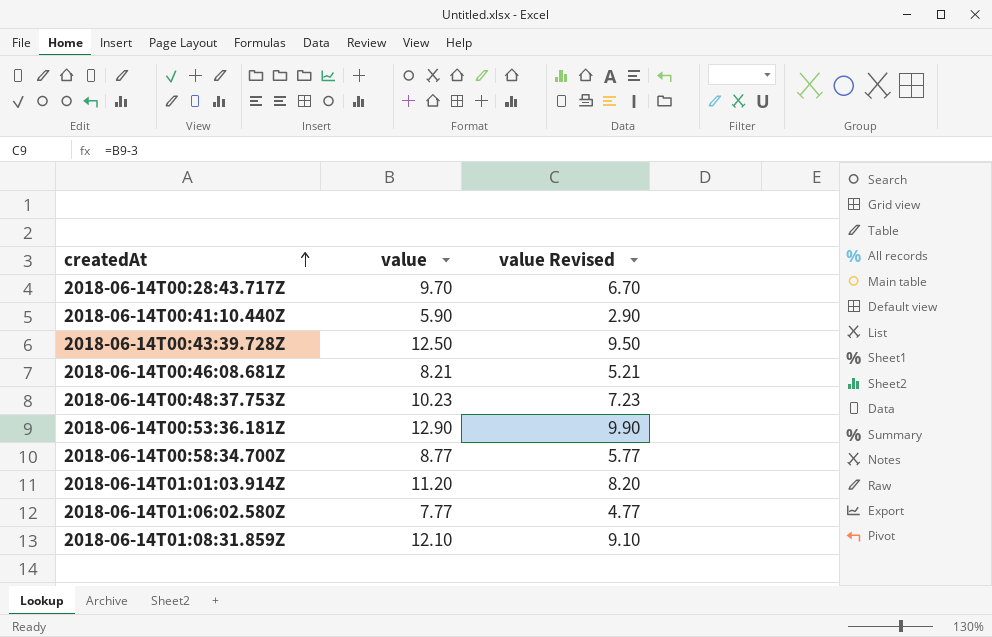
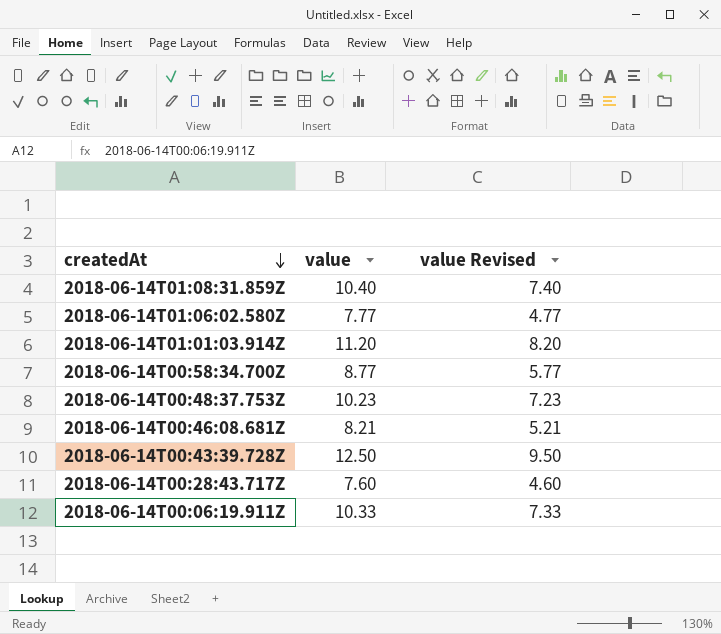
row order: createdAt ascending -> createdAt descending
row 2018-06-14T00:41:10.440Z: 5.90 | 2.90 -> none
row 2018-06-14T00:53:36.181Z: 12.90 | 9.90 -> none
2018-06-14T01:08:31.859Z | value: 12.10 -> 10.40
2018-06-14T01:08:31.859Z | value Revised: 9.10 -> 7.40
2018-06-14T00:28:43.717Z | value: 9.70 -> 7.60
2018-06-14T00:28:43.717Z | value Revised: 6.70 -> 4.60
row 2018-06-14T00:06:19.911Z: none -> 10.33 | 7.33

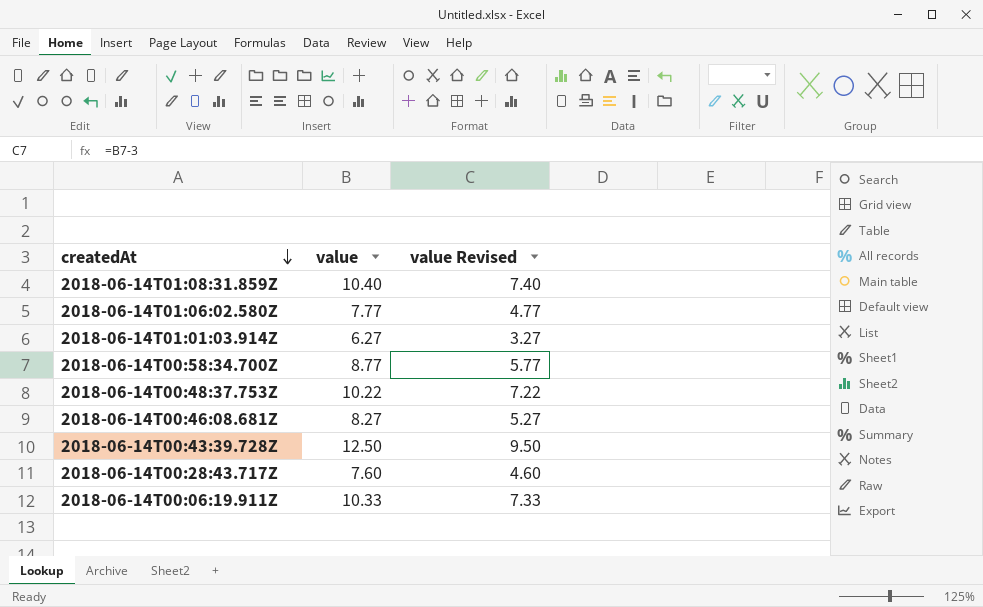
2018-06-14T01:01:03.914Z | value: 11.20 -> 6.27
2018-06-14T01:01:03.914Z | value Revised: 8.20 -> 3.27
2018-06-14T00:48:37.753Z | value: 10.23 -> 10.22
2018-06-14T00:48:37.753Z | value Revised: 7.23 -> 7.22
2018-06-14T00:46:08.681Z | value: 8.21 -> 8.27
2018-06-14T00:46:08.681Z | value Revised: 5.21 -> 5.27

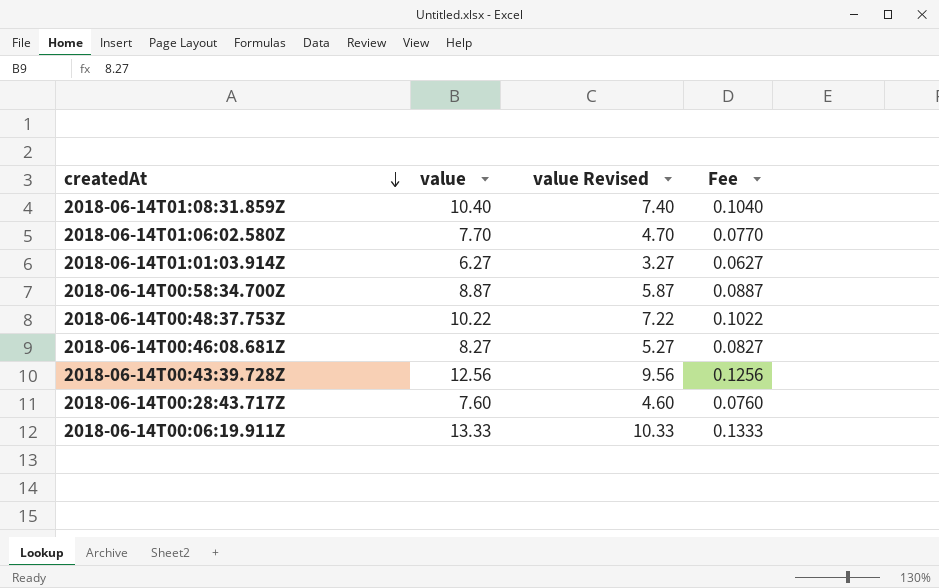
column Fee | formula: none -> [value] * 0.01
2018-06-14T01:06:02.580Z | value: 7.77 -> 7.70
2018-06-14T01:06:02.580Z | value Revised: 4.77 -> 4.70
2018-06-14T00:58:34.700Z | value: 8.77 -> 8.87
2018-06-14T00:58:34.700Z | value Revised: 5.77 -> 5.87
2018-06-14T00:43:39.728Z | value: 12.50 -> 12.56
2018-06-14T00:43:39.728Z | value Revised: 9.50 -> 9.56
2018-06-14T00:06:19.911Z | value: 10.33 -> 13.33
2018-06-14T00:06:19.911Z | value Revised: 7.33 -> 10.33

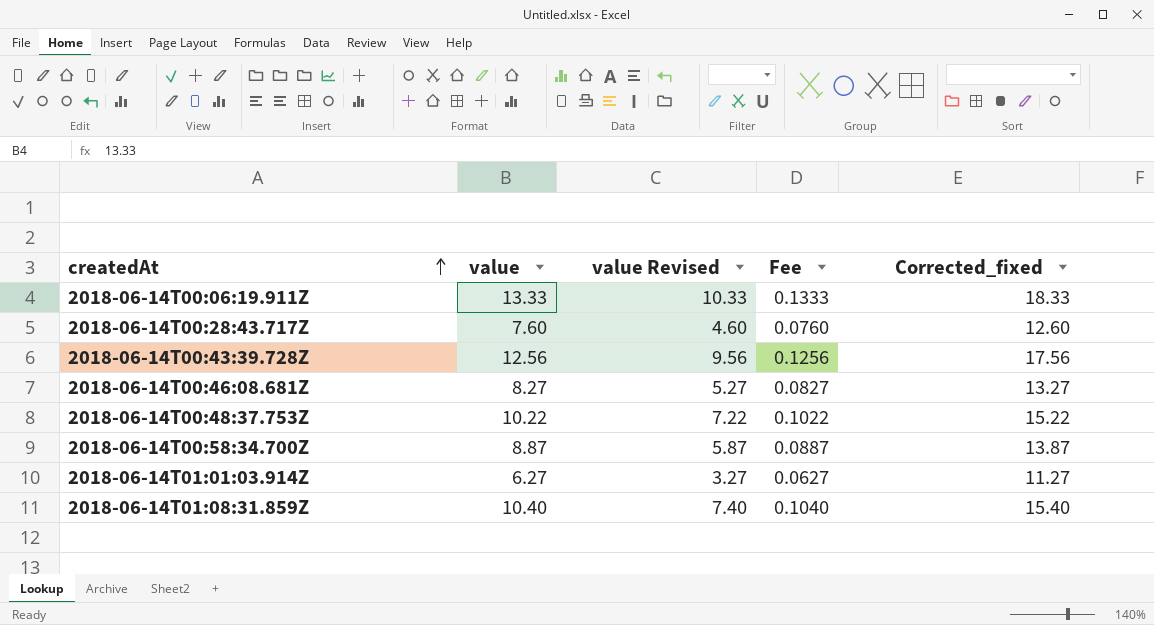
row order: createdAt descending -> createdAt ascending
column Corrected_fixed | formula: none -> [value] + 5
row 2018-06-14T01:06:02.580Z: 7.70 | 4.70 | 0.0770 -> none

